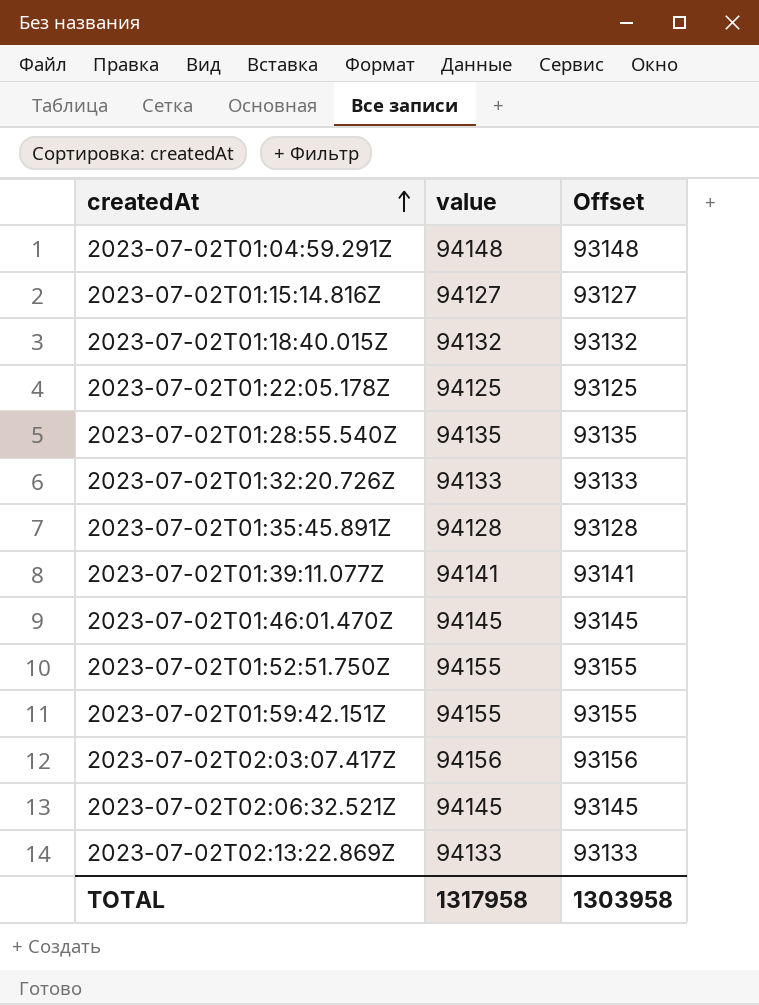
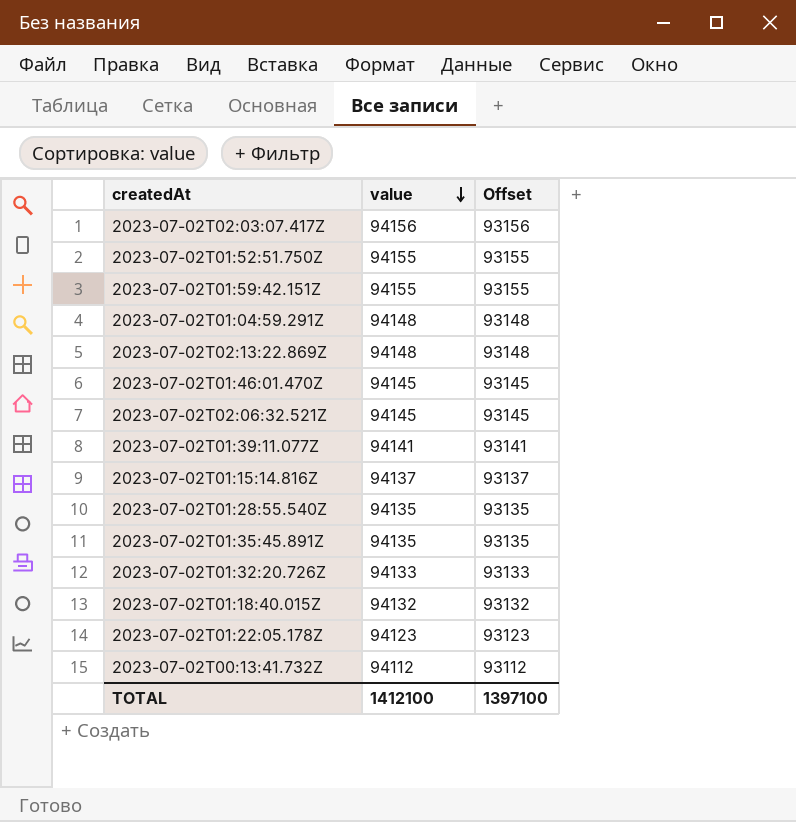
row order: createdAt ascending -> value descending
2023-07-02T02:13:22.869Z | value: 94133 -> 94148
2023-07-02T02:13:22.869Z | Offset: 93133 -> 93148
2023-07-02T01:15:14.816Z | value: 94127 -> 94137
2023-07-02T01:15:14.816Z | Offset: 93127 -> 93137
2023-07-02T01:35:45.891Z | value: 94128 -> 94135
2023-07-02T01:35:45.891Z | Offset: 93128 -> 93135
2023-07-02T01:22:05.178Z | value: 94125 -> 94123
2023-07-02T01:22:05.178Z | Offset: 93125 -> 93123
row 2023-07-02T00:13:41.732Z: none -> 94112 | 93112
TOTAL | value: 1317958 -> 1412100
TOTAL | Offset: 1303958 -> 1397100

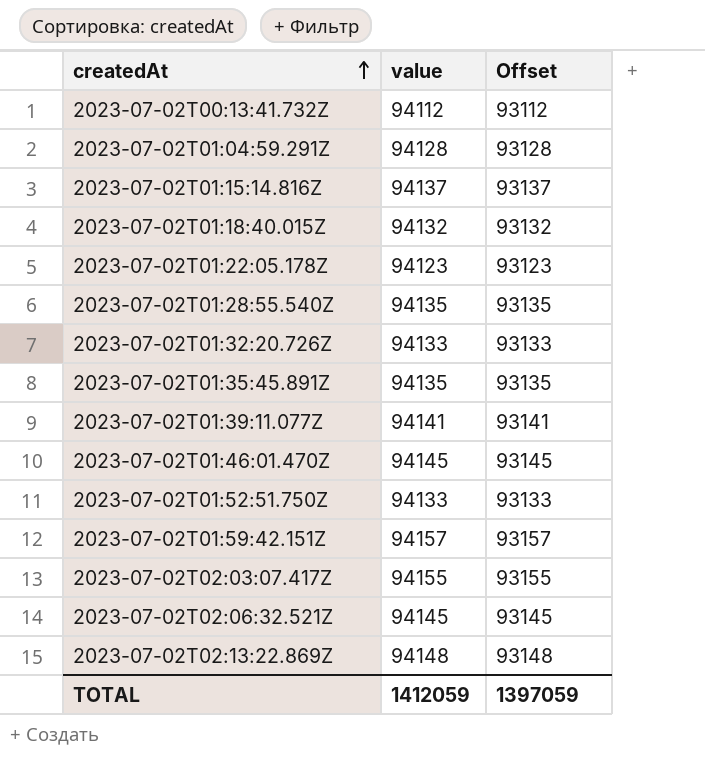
row order: value descending -> createdAt ascending
2023-07-02T01:04:59.291Z | value: 94148 -> 94128
2023-07-02T01:04:59.291Z | Offset: 93148 -> 93128
2023-07-02T01:52:51.750Z | value: 94155 -> 94133
2023-07-02T01:52:51.750Z | Offset: 93155 -> 93133
2023-07-02T01:59:42.151Z | value: 94155 -> 94157
2023-07-02T01:59:42.151Z | Offset: 93155 -> 93157
2023-07-02T02:03:07.417Z | value: 94156 -> 94155
2023-07-02T02:03:07.417Z | Offset: 93156 -> 93155
TOTAL | value: 1412100 -> 1412059
TOTAL | Offset: 1397100 -> 1397059

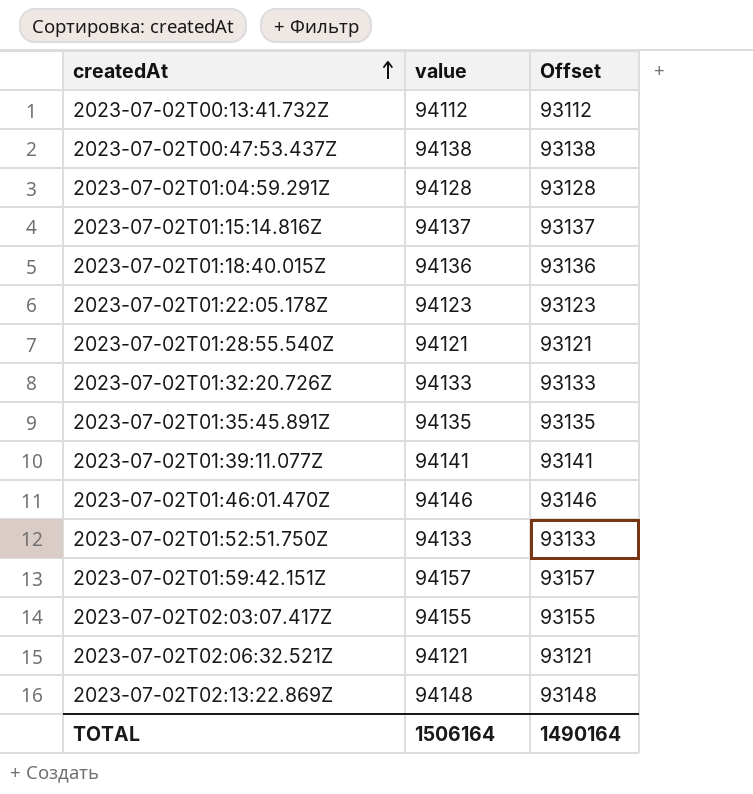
row 2023-07-02T00:47:53.437Z: none -> 94138 | 93138
2023-07-02T01:18:40.015Z | value: 94132 -> 94136
2023-07-02T01:18:40.015Z | Offset: 93132 -> 93136
2023-07-02T01:28:55.540Z | value: 94135 -> 94121
2023-07-02T01:28:55.540Z | Offset: 93135 -> 93121
2023-07-02T01:46:01.470Z | value: 94145 -> 94146
2023-07-02T01:46:01.470Z | Offset: 93145 -> 93146
2023-07-02T02:06:32.521Z | value: 94145 -> 94121
2023-07-02T02:06:32.521Z | Offset: 93145 -> 93121
TOTAL | value: 1412059 -> 1506164
TOTAL | Offset: 1397059 -> 1490164

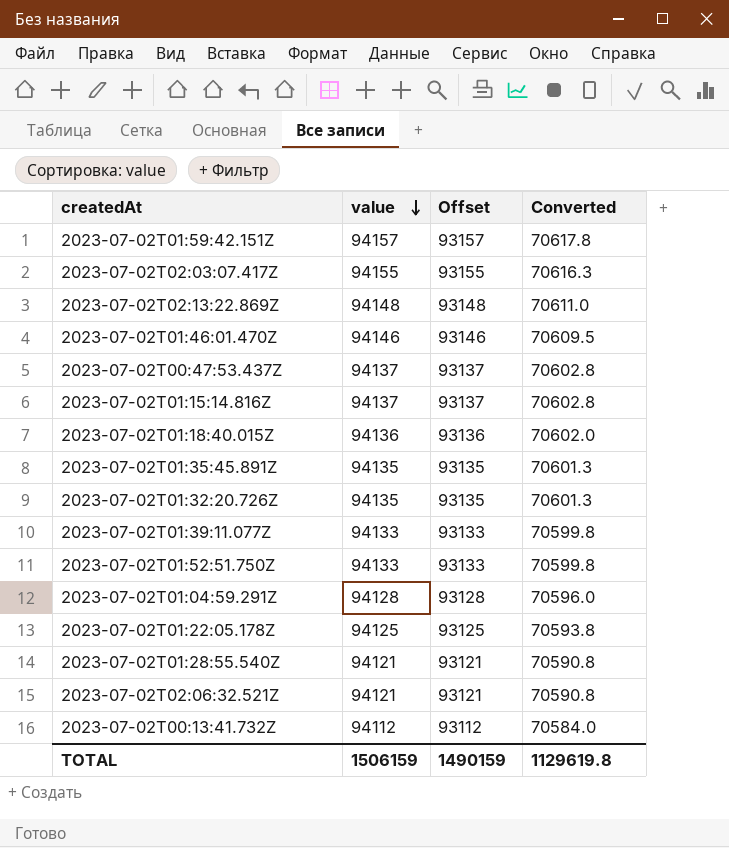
row order: createdAt ascending -> value descending
column Converted | formula: none -> [value] * 0.75
2023-07-02T00:47:53.437Z | value: 94138 -> 94137
2023-07-02T00:47:53.437Z | Offset: 93138 -> 93137
2023-07-02T01:32:20.726Z | value: 94133 -> 94135
2023-07-02T01:32:20.726Z | Offset: 93133 -> 93135
2023-07-02T01:39:11.077Z | value: 94141 -> 94133
2023-07-02T01:39:11.077Z | Offset: 93141 -> 93133
2023-07-02T01:22:05.178Z | value: 94123 -> 94125
2023-07-02T01:22:05.178Z | Offset: 93123 -> 93125
TOTAL | value: 1506164 -> 1506159
TOTAL | Offset: 1490164 -> 1490159

